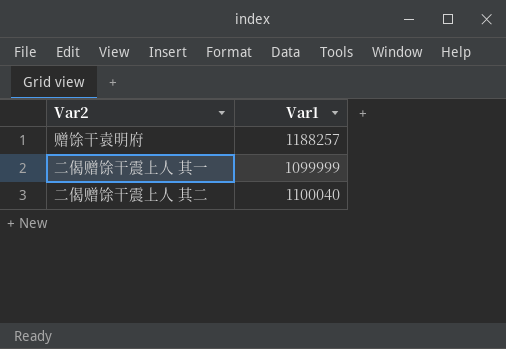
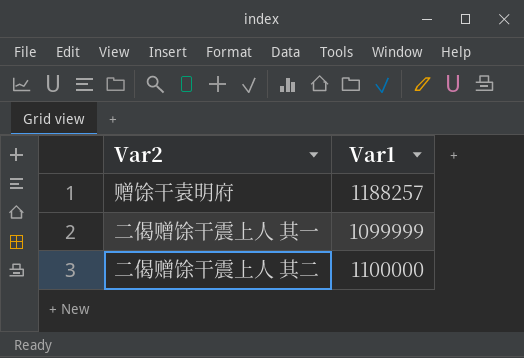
二偈赠馀干震上人 其二 | Var1: 1100040 -> 1100000

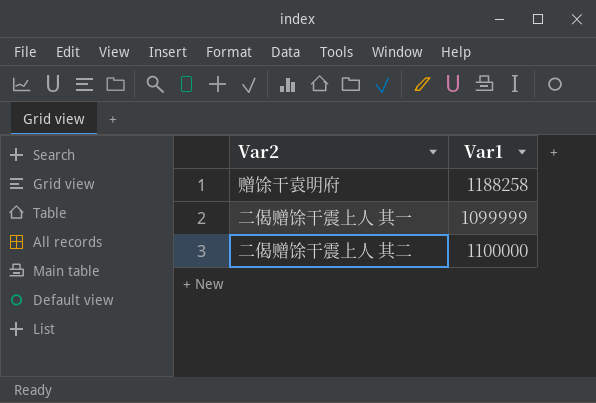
赠馀干袁明府 | Var1: 1188257 -> 1188258

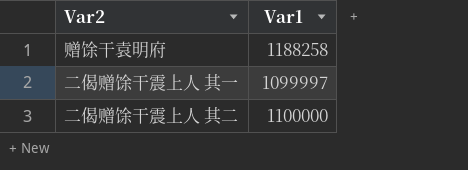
二偈赠馀干震上人 其一 | Var1: 1099999 -> 1099997

